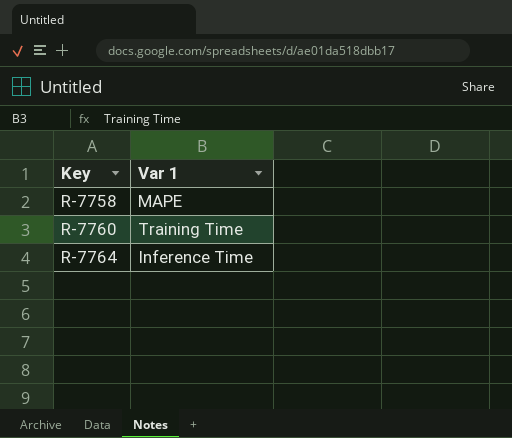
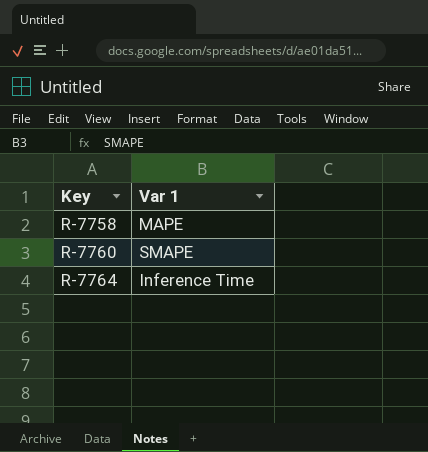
R-7760 | Var 1: Training Time -> SMAPE

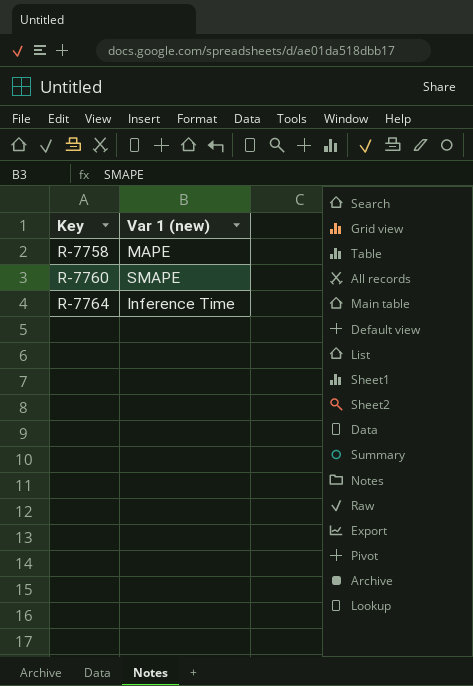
column name: Var 1 -> Var 1 (new)

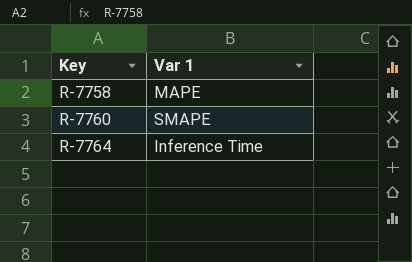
column name: Var 1 (new) -> Var 1

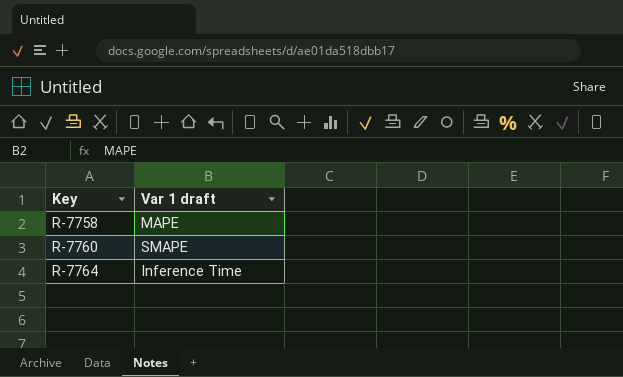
column name: Var 1 -> Var 1 draft

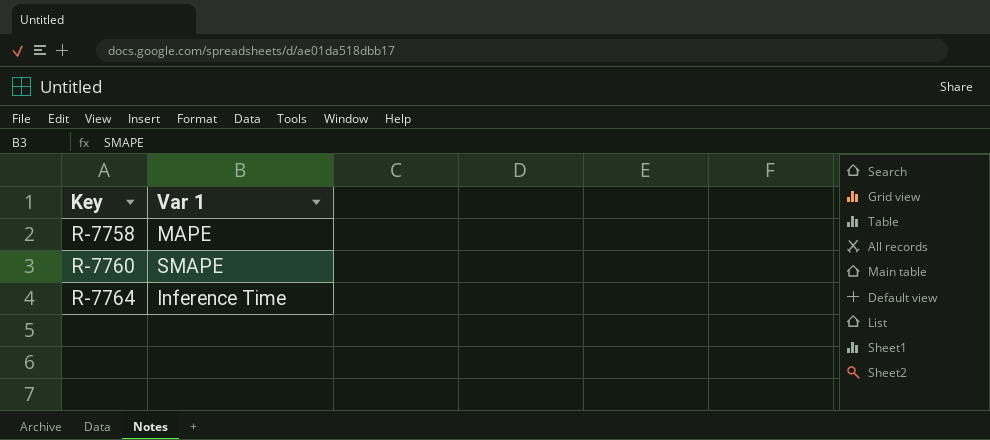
column name: Var 1 draft -> Var 1

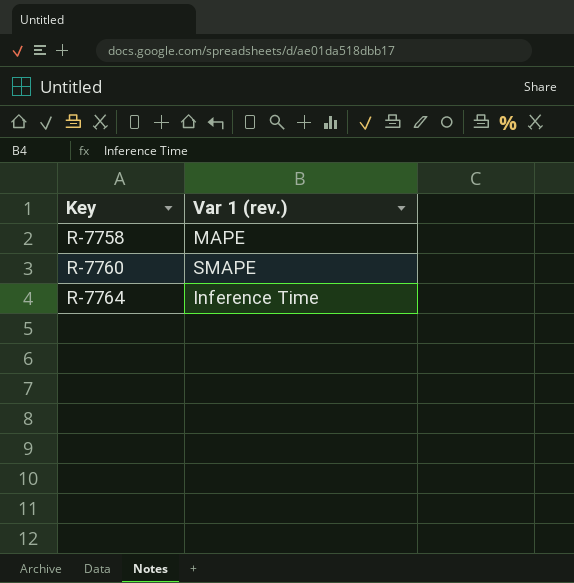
column name: Var 1 -> Var 1 (rev.)

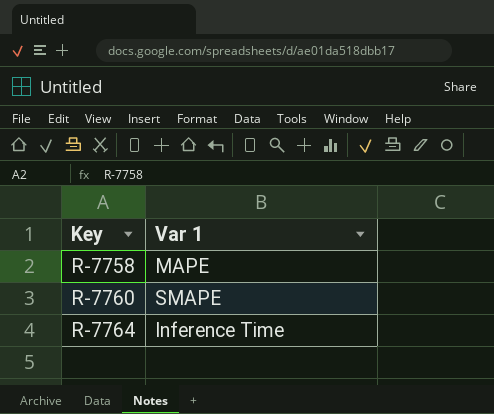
column name: Var 1 (rev.) -> Var 1

